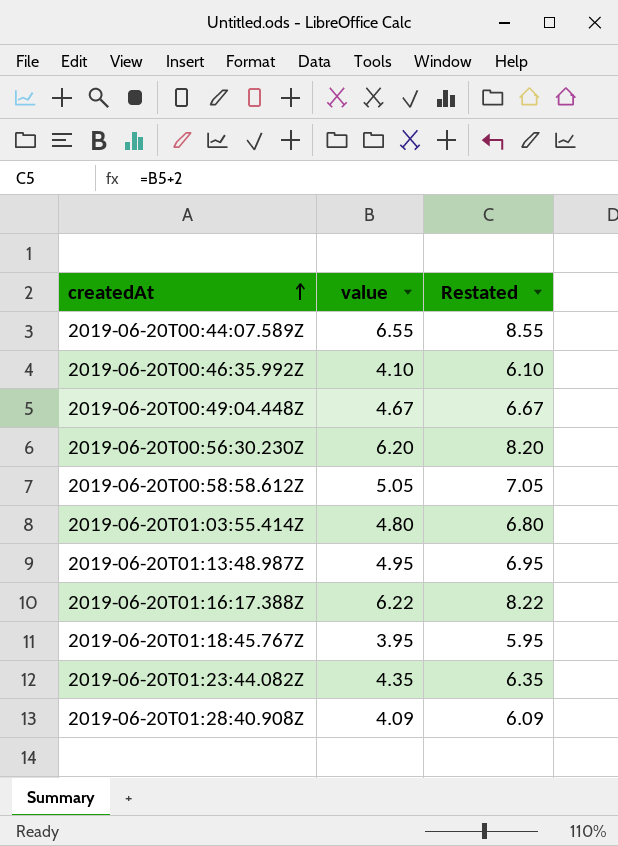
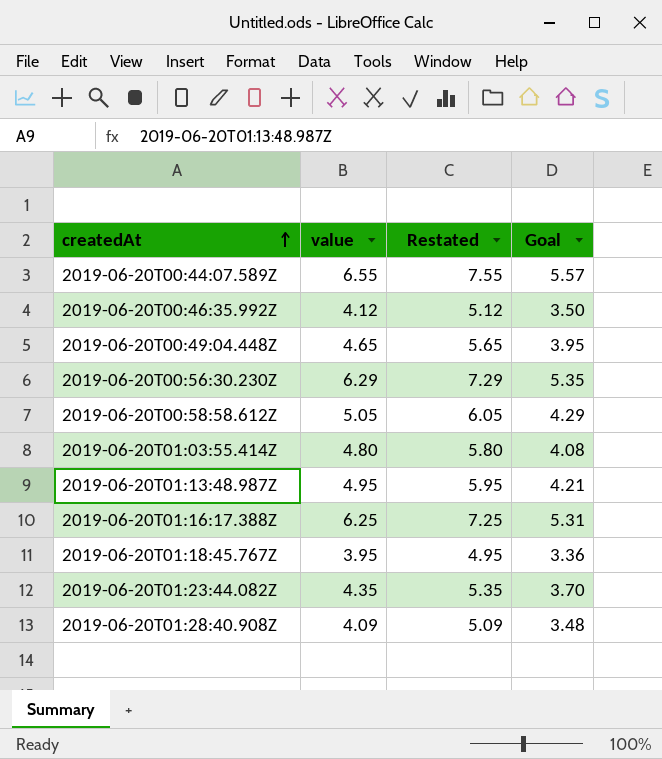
column Restated | formula: [value] + 2 -> [value] + 1
column Goal | formula: none -> [value] * 0.85
2019-06-20T00:46:35.992Z | value: 4.10 -> 4.12
2019-06-20T00:49:04.448Z | value: 4.67 -> 4.65
2019-06-20T00:56:30.230Z | value: 6.20 -> 6.29
2019-06-20T01:16:17.388Z | value: 6.22 -> 6.25

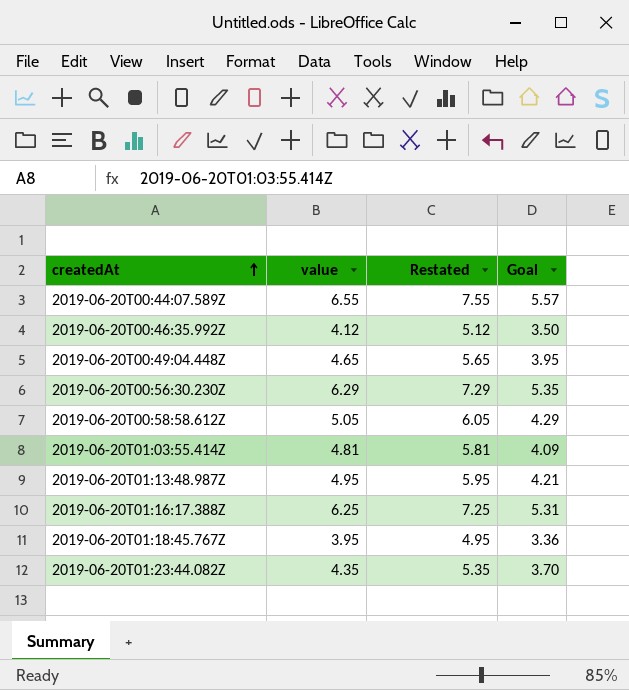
row 2019-06-20T01:28:40.908Z: 4.09 | 5.09 | 3.48 -> none
2019-06-20T01:03:55.414Z | value: 4.80 -> 4.81
2019-06-20T01:03:55.414Z | Restated: 5.80 -> 5.81
2019-06-20T01:03:55.414Z | Goal: 4.08 -> 4.09

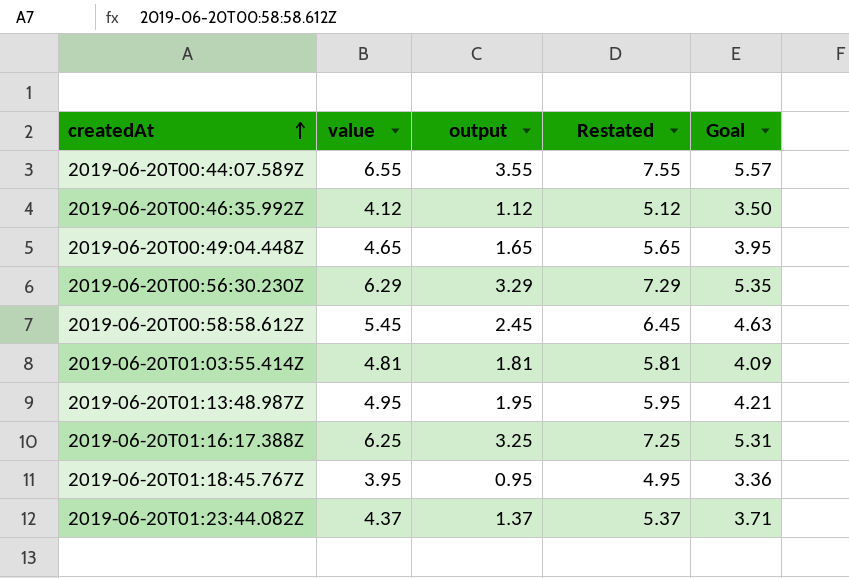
column output | formula: none -> [value] - 3
2019-06-20T00:58:58.612Z | value: 5.05 -> 5.45
2019-06-20T00:58:58.612Z | Restated: 6.05 -> 6.45
2019-06-20T00:58:58.612Z | Goal: 4.29 -> 4.63
2019-06-20T01:23:44.082Z | value: 4.35 -> 4.37
2019-06-20T01:23:44.082Z | Restated: 5.35 -> 5.37
2019-06-20T01:23:44.082Z | Goal: 3.70 -> 3.71

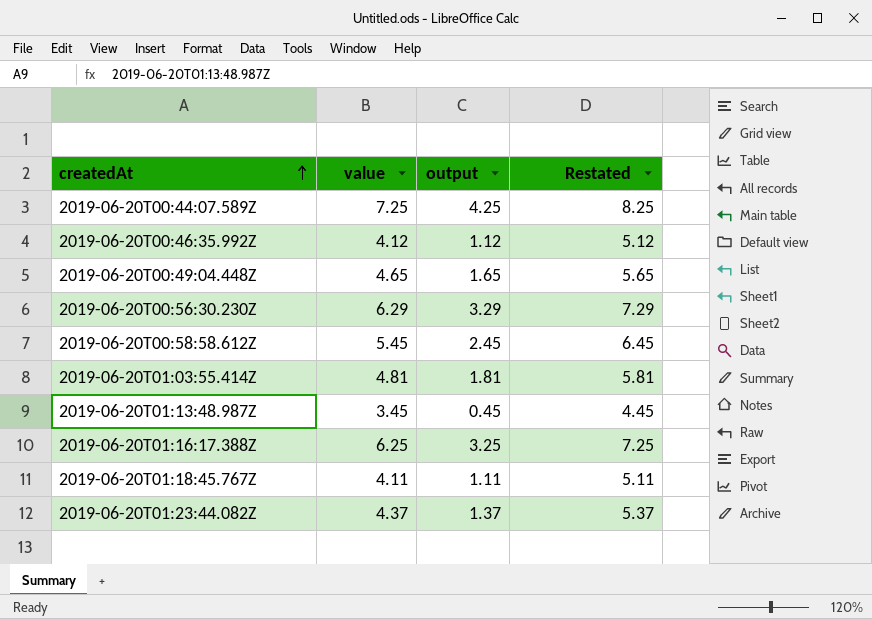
column Goal | formula: [value] * 0.85 -> none
2019-06-20T00:44:07.589Z | value: 6.55 -> 7.25
2019-06-20T00:44:07.589Z | output: 3.55 -> 4.25
2019-06-20T00:44:07.589Z | Restated: 7.55 -> 8.25
2019-06-20T01:13:48.987Z | value: 4.95 -> 3.45
2019-06-20T01:13:48.987Z | output: 1.95 -> 0.45
2019-06-20T01:13:48.987Z | Restated: 5.95 -> 4.45
2019-06-20T01:18:45.767Z | value: 3.95 -> 4.11
2019-06-20T01:18:45.767Z | output: 0.95 -> 1.11
2019-06-20T01:18:45.767Z | Restated: 4.95 -> 5.11

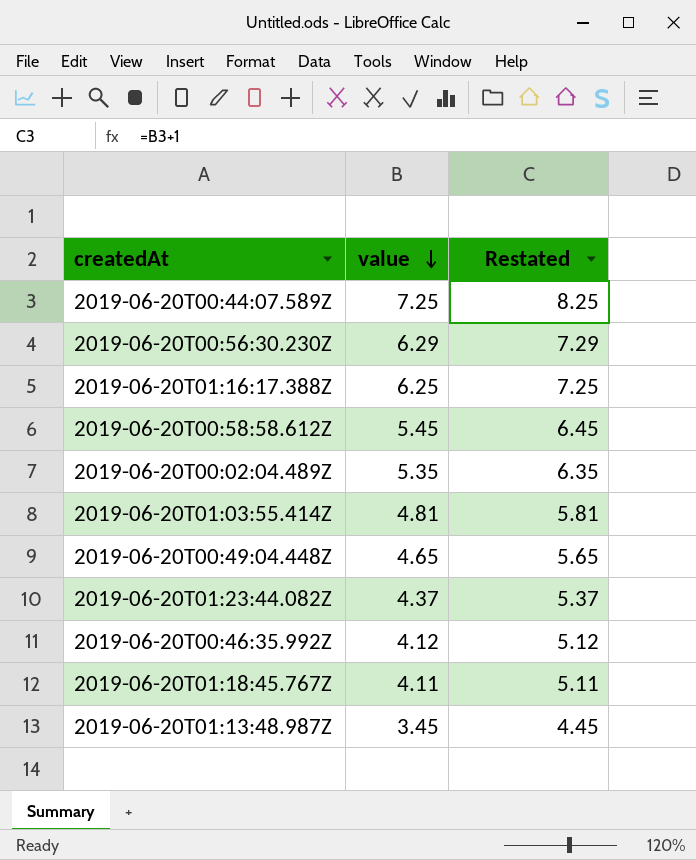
row order: createdAt ascending -> value descending
column output | formula: [value] - 3 -> none
row 2019-06-20T00:02:04.489Z: none -> 5.35 | 6.35

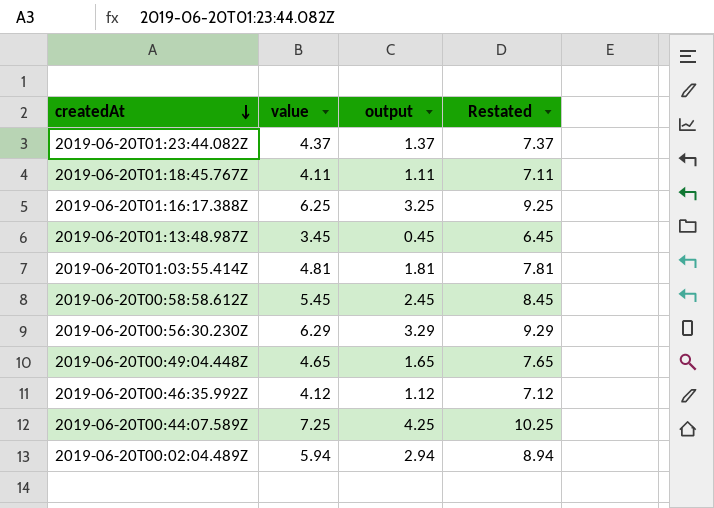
row order: value descending -> createdAt descending
column output | formula: none -> [value] - 3
column Restated | formula: [value] + 1 -> [value] + 3
2019-06-20T00:02:04.489Z | value: 5.35 -> 5.94

